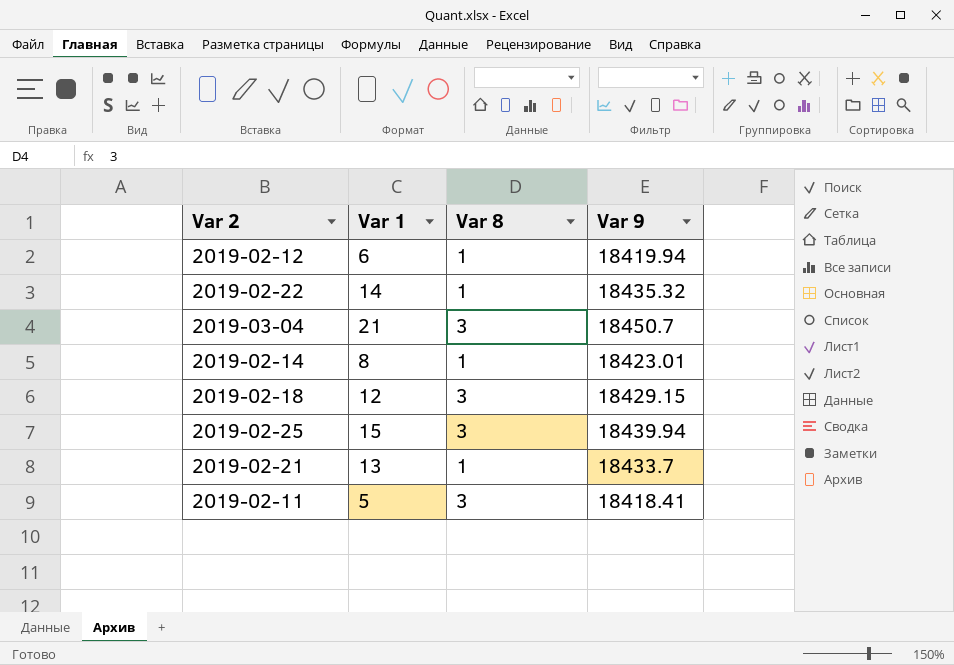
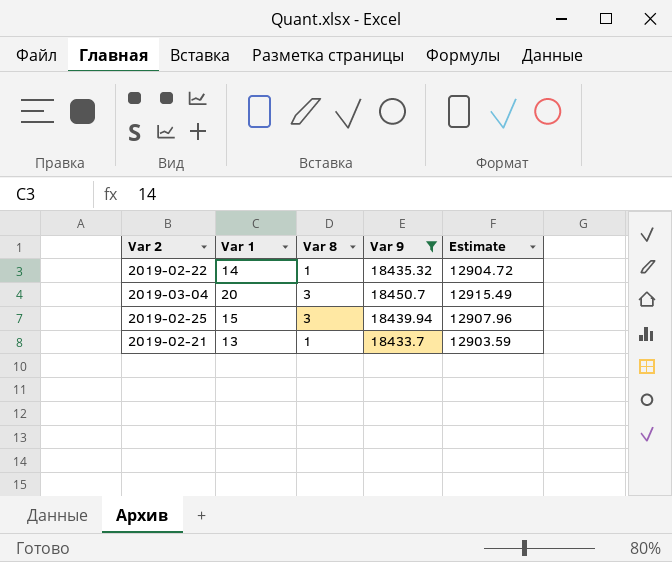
filter: none -> Var 9 >= 18433.7
column Estimate | formula: none -> [Var 9] * 0.7
2019-03-04 | Var 1: 21 -> 20

